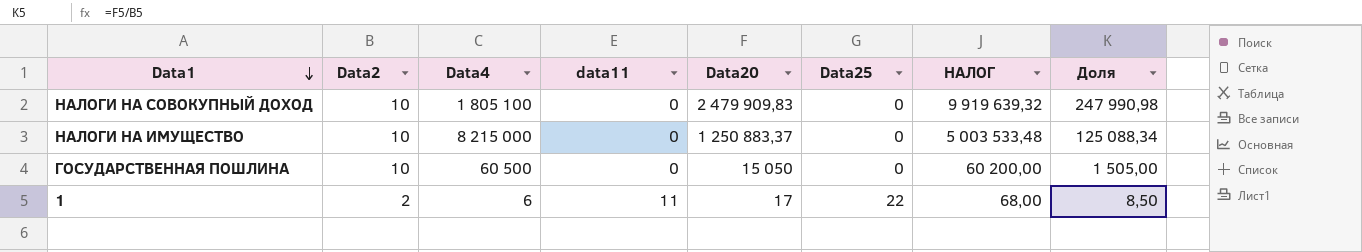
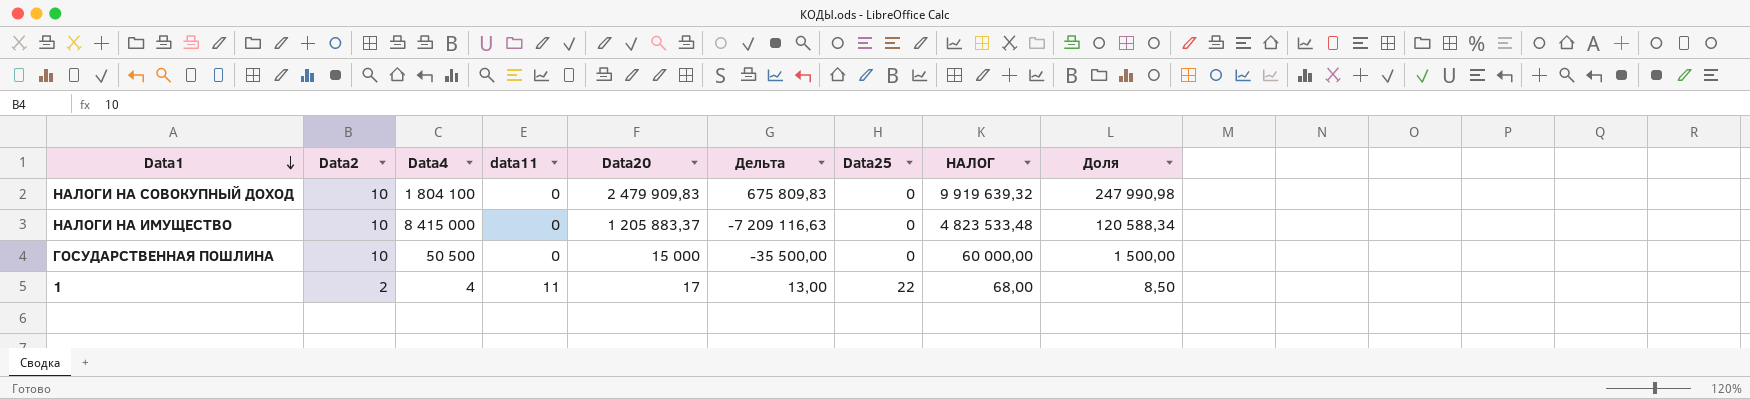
column Дельта | formula: none -> [Data20] - [Data4]
НАЛОГИ НА СОВОКУПНЫЙ ДОХОД | Data4: 1 805 100 -> 1 804 100
НАЛОГИ НА ИМУЩЕСТВО | Data4: 8 215 000 -> 8 415 000
НАЛОГИ НА ИМУЩЕСТВО | Data20: 1 250 883,37 -> 1 205 883,37
НАЛОГИ НА ИМУЩЕСТВО | НАЛОГ: 5 003 533,48 -> 4 823 533,48
НАЛОГИ НА ИМУЩЕСТВО | Доля: 125 088,34 -> 120 588,34
ГОСУДАРСТВЕННАЯ ПОШЛИНА | Data4: 60 500 -> 50 500
ГОСУДАРСТВЕННАЯ ПОШЛИНА | Data20: 15 050 -> 15 000
ГОСУДАРСТВЕННАЯ ПОШЛИНА | НАЛОГ: 60 200,00 -> 60 000,00
ГОСУДАРСТВЕННАЯ ПОШЛИНА | Доля: 1 505,00 -> 1 500,00
1 | Data4: 6 -> 4

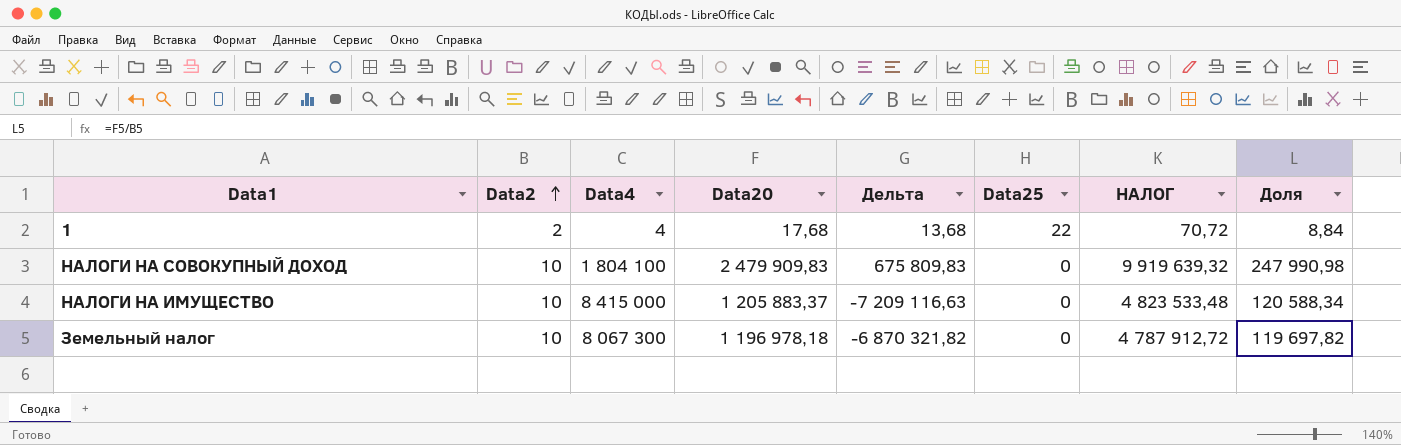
row order: Data1 descending -> Data2 ascending
column data11 | position: 4 -> none
row ГОСУДАРСТВЕННАЯ ПОШЛИНА: 10 | 50 500 | 0 | 15 000 | -35 500,00 | 0 | 60 000,00 | 1 500,00 -> none
1 | Data20: 17 -> 17,68
1 | Дельта: 13,00 -> 13,68
1 | НАЛОГ: 68,00 -> 70,72
1 | Доля: 8,50 -> 8,84
row Земельный налог: none -> 10 | 8 067 300 | 1 196 978,18 | -6 870 321,82 | 0 | 4 787 912,72 | 119 697,82

